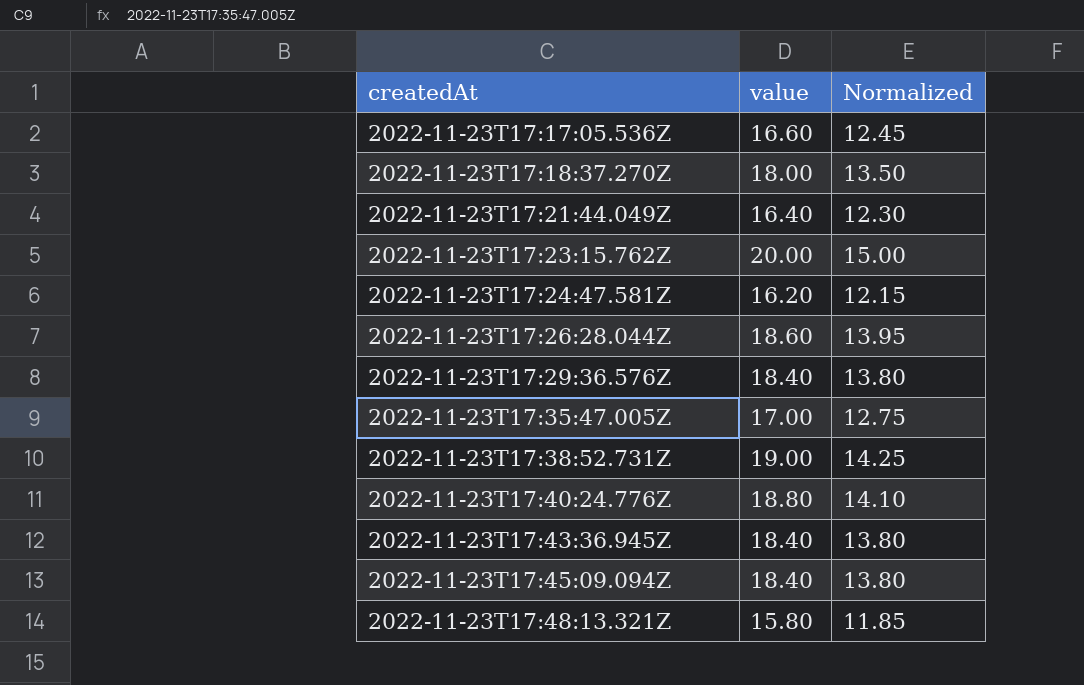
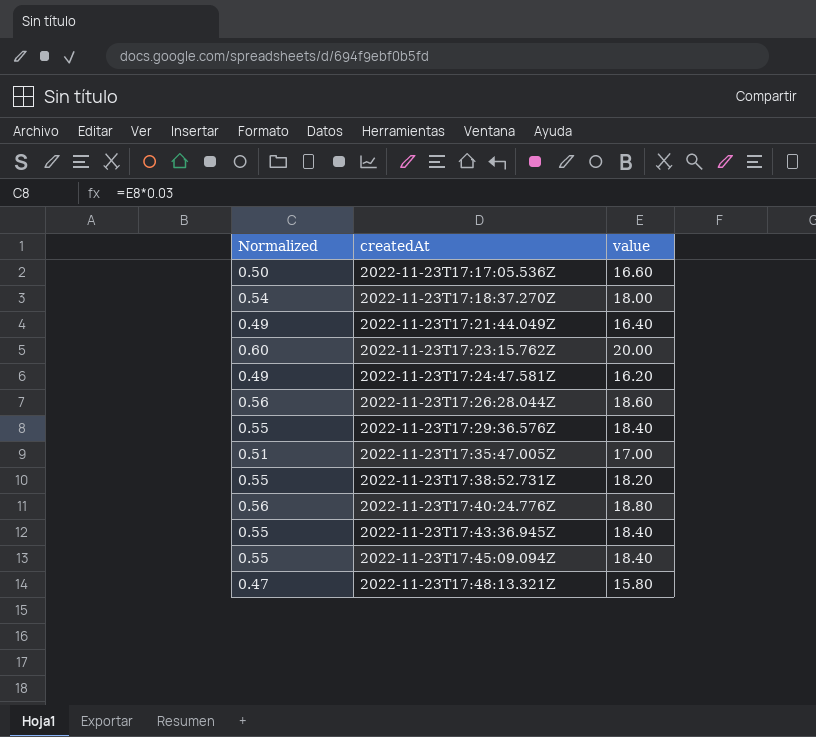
column Normalized | formula: [value] * 0.75 -> [value] * 0.03
column Normalized | position: 3 -> 1
2022-11-23T17:38:52.731Z | value: 19.00 -> 18.20

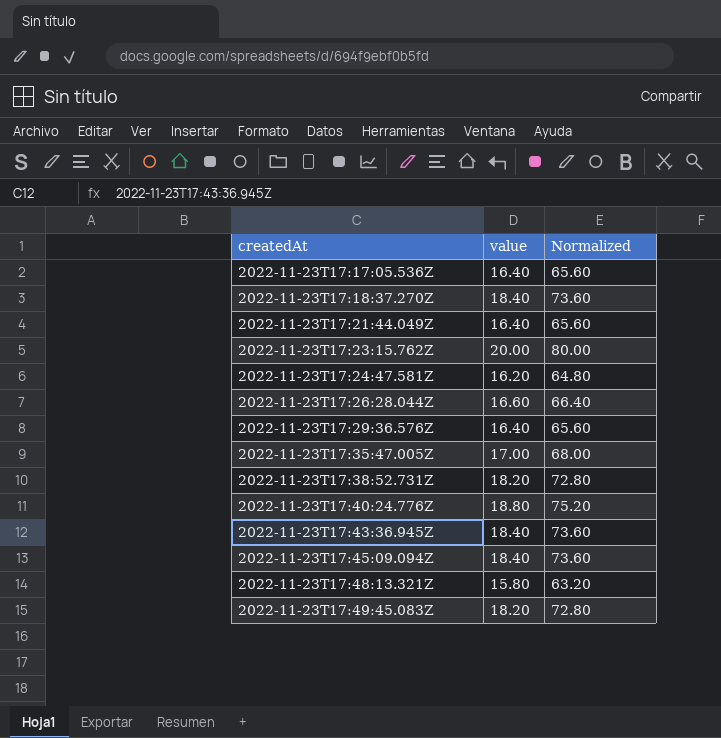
column Normalized | formula: [value] * 0.03 -> [value] * 4
column Normalized | position: 1 -> 3
2022-11-23T17:17:05.536Z | value: 16.60 -> 16.40
2022-11-23T17:18:37.270Z | value: 18.00 -> 18.40
2022-11-23T17:26:28.044Z | value: 18.60 -> 16.60
2022-11-23T17:29:36.576Z | value: 18.40 -> 16.40
row 2022-11-23T17:49:45.083Z: none -> 18.20 | 72.80

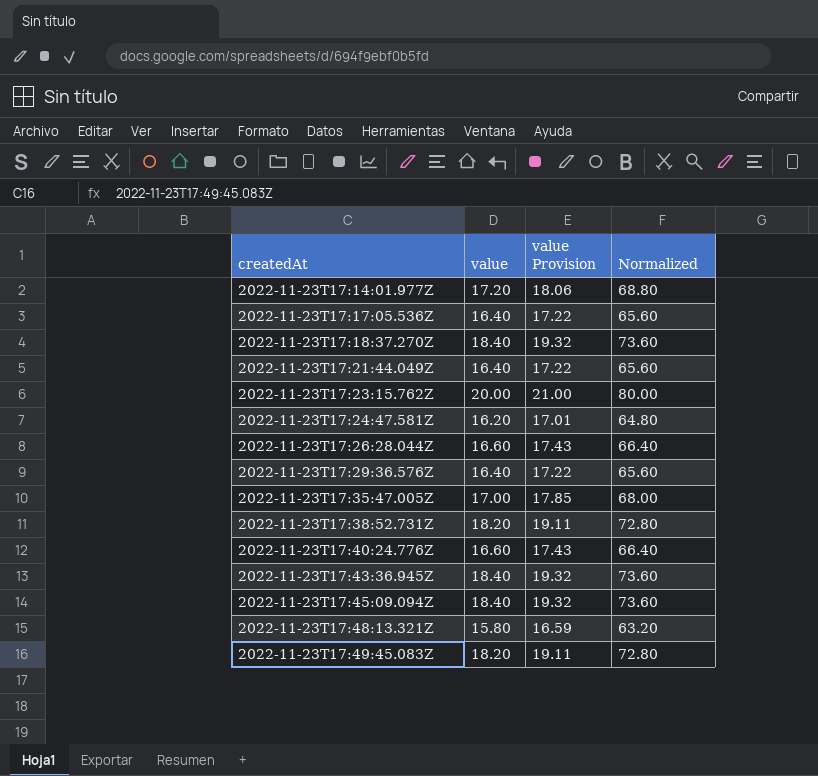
column value Provision | formula: none -> [value] * 1.05
row 2022-11-23T17:14:01.977Z: none -> 17.20 | 18.06 | 68.80
2022-11-23T17:40:24.776Z | value: 18.80 -> 16.60
2022-11-23T17:40:24.776Z | Normalized: 75.20 -> 66.40

